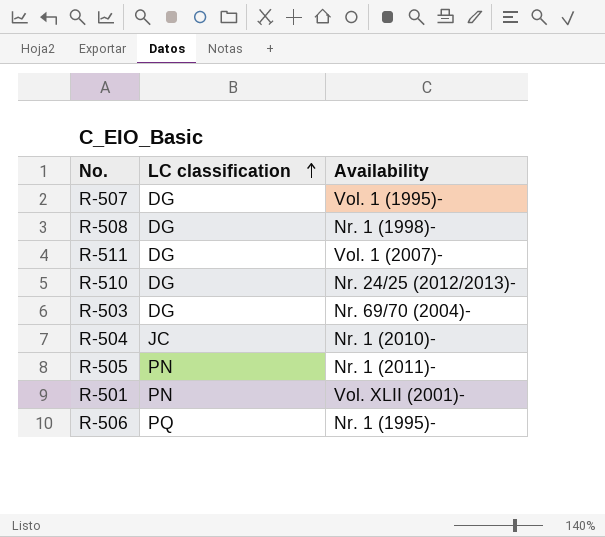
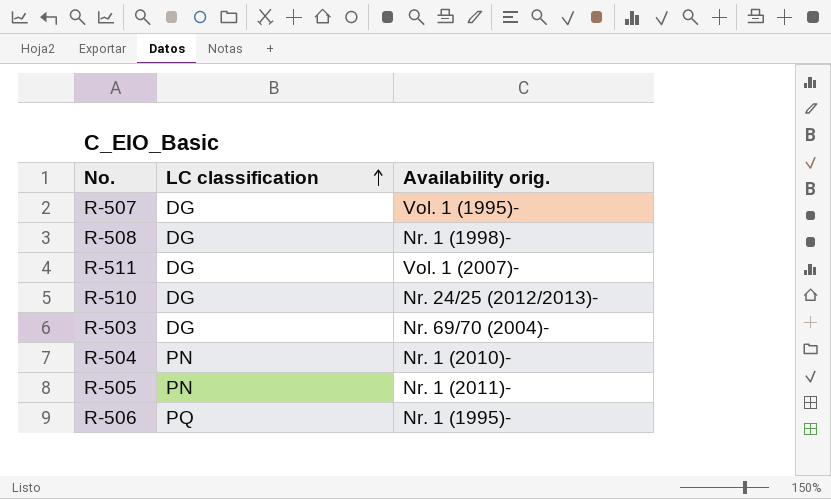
column name: Availability -> Availability orig.
row R-501: PN | Vol. XLII (2001)- -> none
R-504 | LC classification: JC -> PN

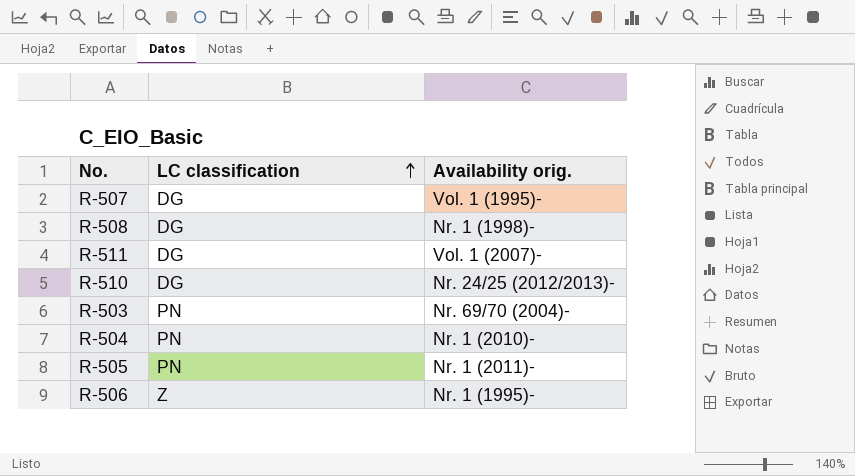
R-503 | LC classification: DG -> PN
R-506 | LC classification: PQ -> Z

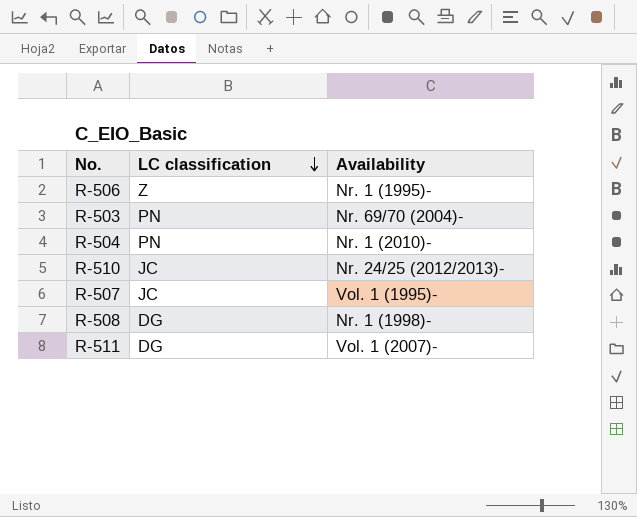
row order: LC classification ascending -> LC classification descending
column name: Availability orig. -> Availability
row R-505: PN | Nr. 1 (2011)- -> none
R-510 | LC classification: DG -> JC
R-507 | LC classification: DG -> JC

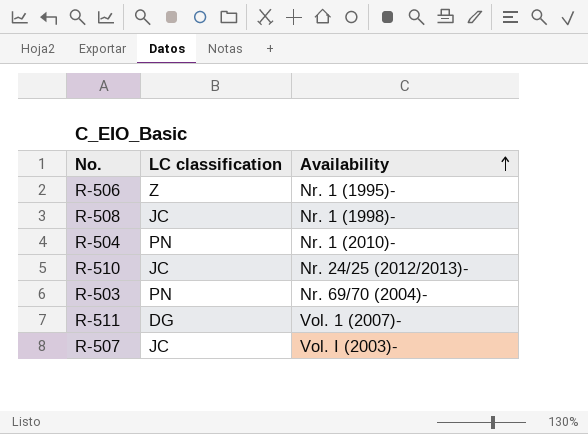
row order: LC classification descending -> Availability ascending
R-508 | LC classification: DG -> JC
R-507 | Availability: Vol. 1 (1995)- -> Vol. I (2003)-

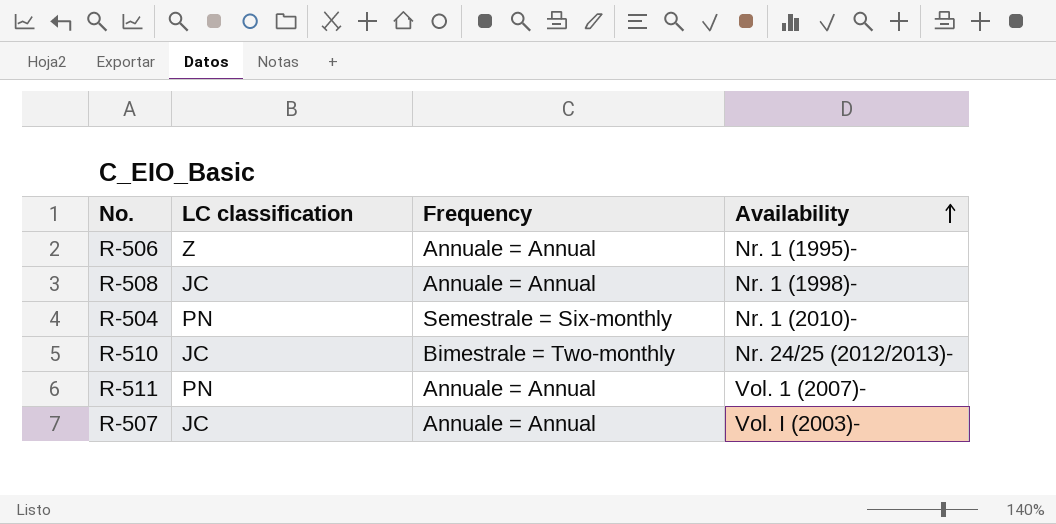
column Frequency | position: none -> 3
row R-503: PN | Nr. 69/70 (2004)- -> none
R-511 | LC classification: DG -> PN

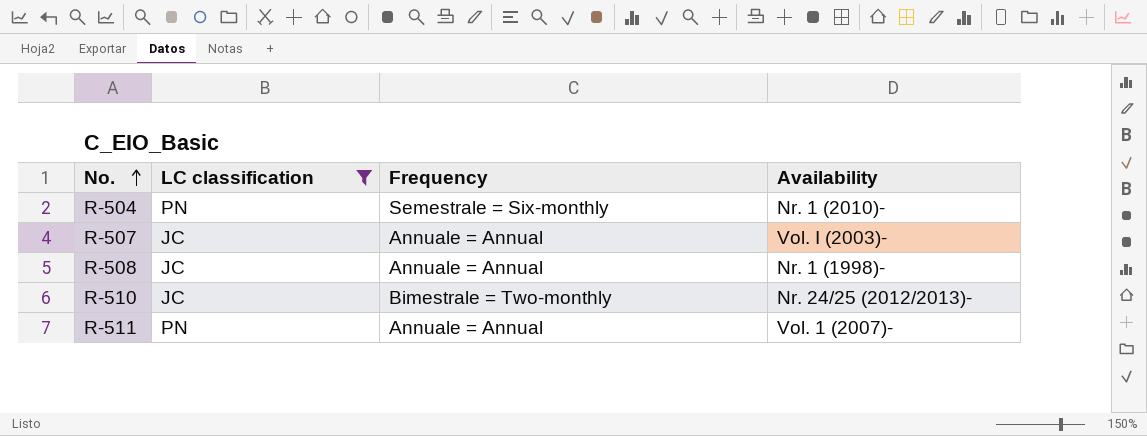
filter: none -> LC classification != Z
row order: Availability ascending -> No. ascending

